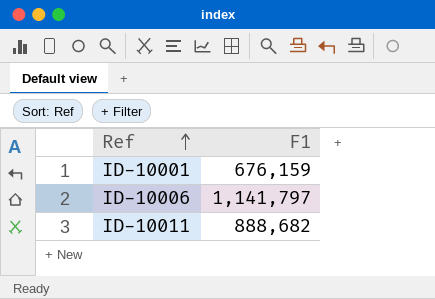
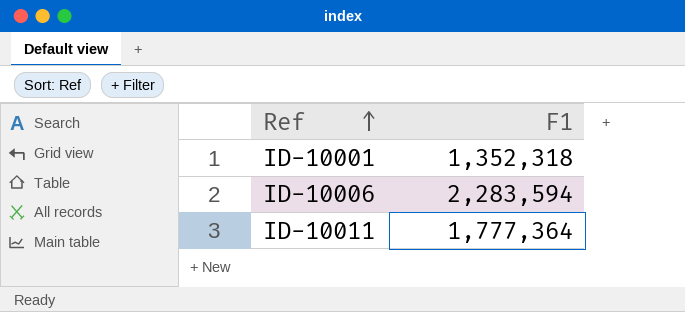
ID-10001 | F1: 676,159 -> 1,352,318
ID-10006 | F1: 1,141,797 -> 2,283,594
ID-10011 | F1: 888,682 -> 1,777,364

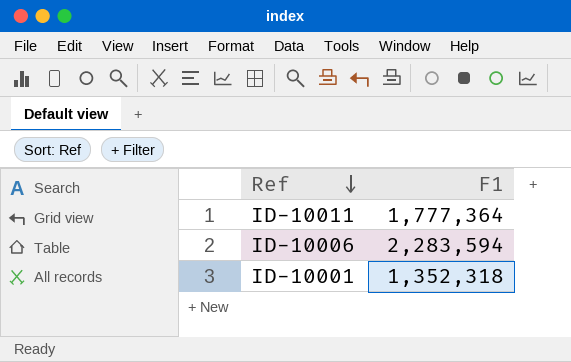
row order: Ref ascending -> Ref descending

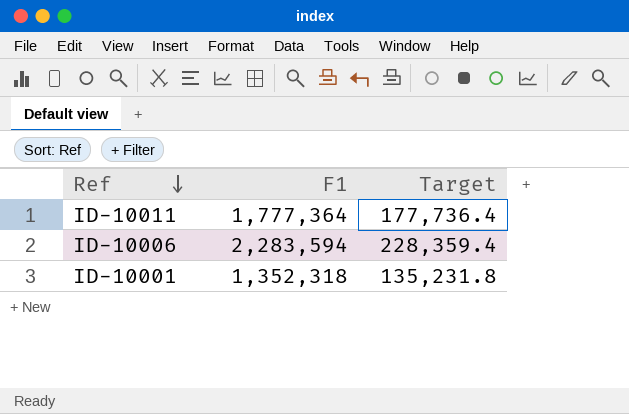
column Target | formula: none -> [F1] * 0.1

